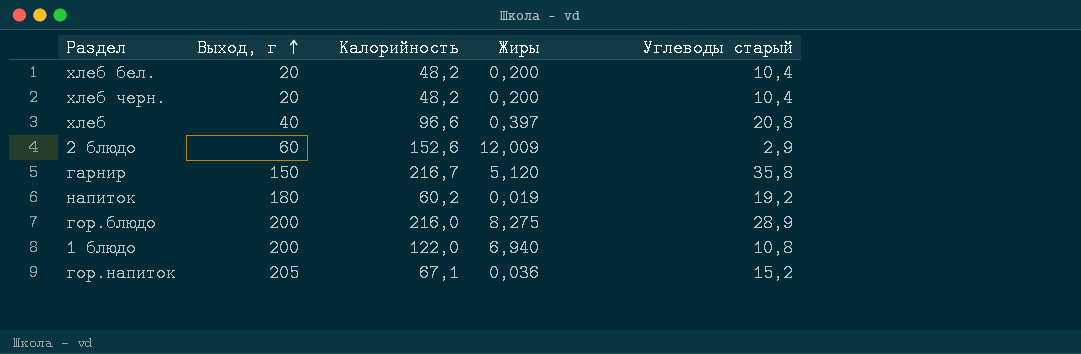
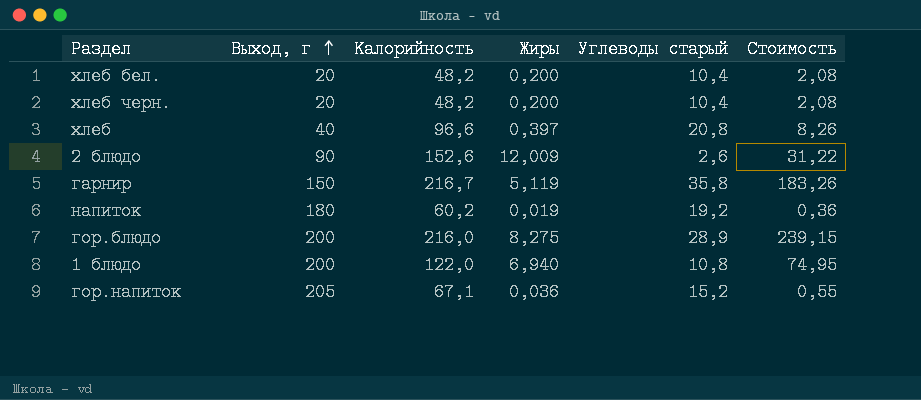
column Стоимость | formula: none -> [Жиры] * [Углеводы старый]
2 блюдо | Выход, г: 60 -> 90
2 блюдо | Углеводы старый: 2,9 -> 2,6
гарнир | Жиры: 5,120 -> 5,119

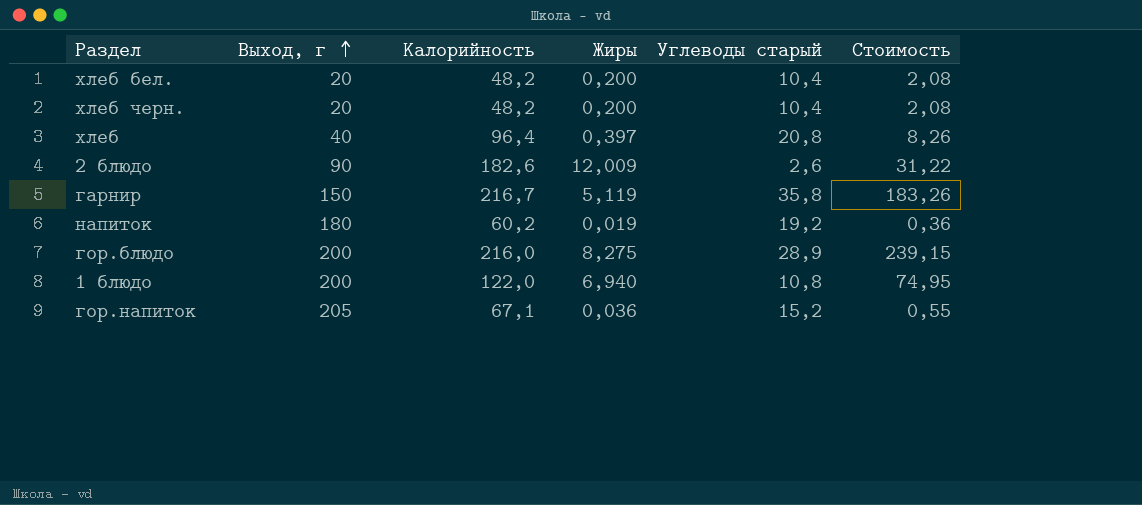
хлеб | Калорийность: 96,6 -> 96,4
2 блюдо | Калорийность: 152,6 -> 182,6

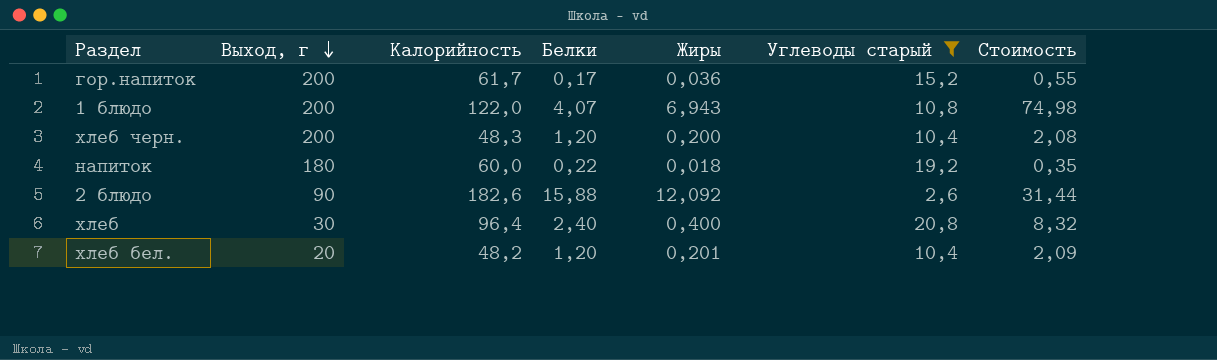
filter: none -> Углеводы старый <= 20,8
row order: Выход, г ascending -> Выход, г descending
column Белки | position: none -> 4
гор.напиток | Выход, г: 205 -> 200
гор.напиток | Калорийность: 67,1 -> 61,7
1 блюдо | Жиры: 6,940 -> 6,943
1 блюдо | Стоимость: 74,95 -> 74,98
хлеб черн. | Выход, г: 20 -> 200
хлеб черн. | Калорийность: 48,2 -> 48,3
напиток | Калорийность: 60,2 -> 60,0
напиток | Жиры: 0,019 -> 0,018
напиток | Стоимость: 0,36 -> 0,35
2 блюдо | Жиры: 12,009 -> 12,092
2 блюдо | Стоимость: 31,22 -> 31,44
хлеб | Выход, г: 40 -> 30
хлеб | Жиры: 0,397 -> 0,400
хлеб | Стоимость: 8,26 -> 8,32
хлеб бел. | Жиры: 0,200 -> 0,201
хлеб бел. | Стоимость: 2,08 -> 2,09

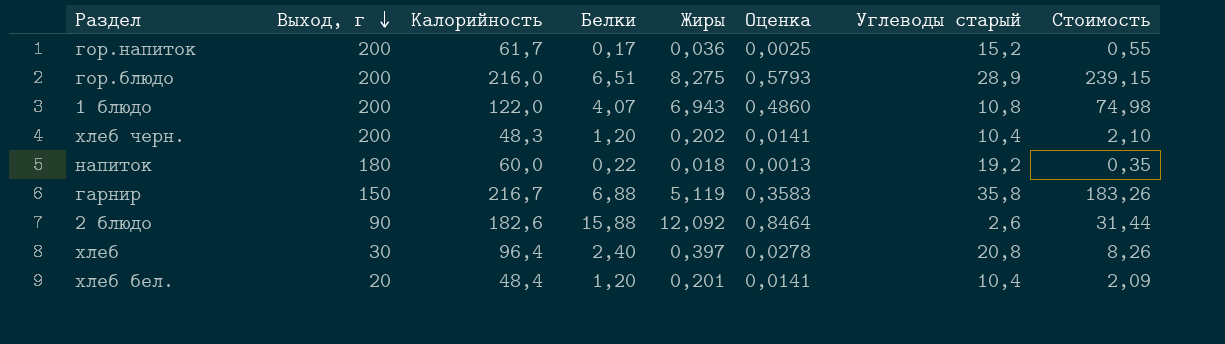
filter: Углеводы старый <= 20,8 -> none
column Оценка | formula: none -> [Жиры] * 0,07
хлеб черн. | Жиры: 0,200 -> 0,202
хлеб черн. | Стоимость: 2,08 -> 2,10
хлеб | Жиры: 0,400 -> 0,397
хлеб | Стоимость: 8,32 -> 8,26
хлеб бел. | Калорийность: 48,2 -> 48,4

